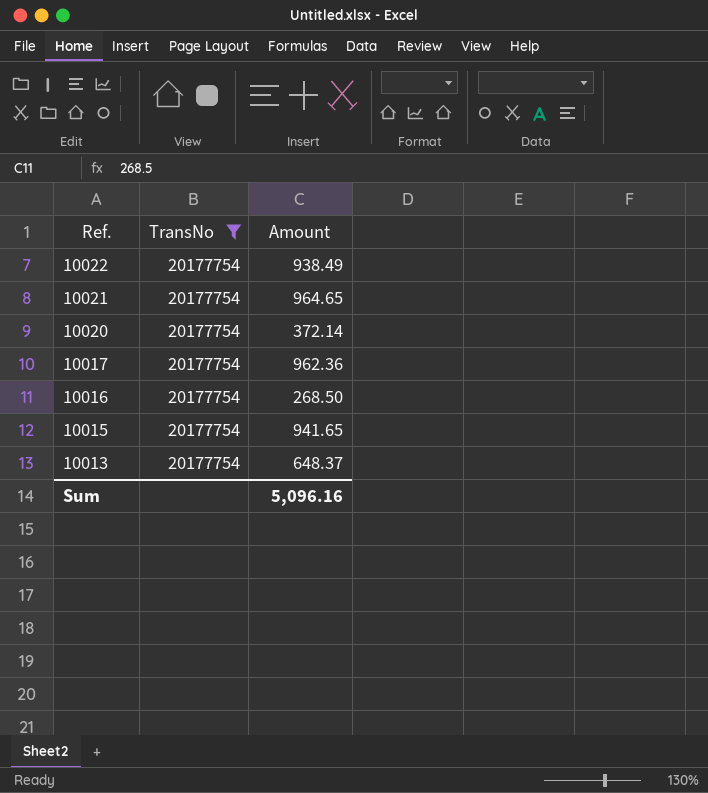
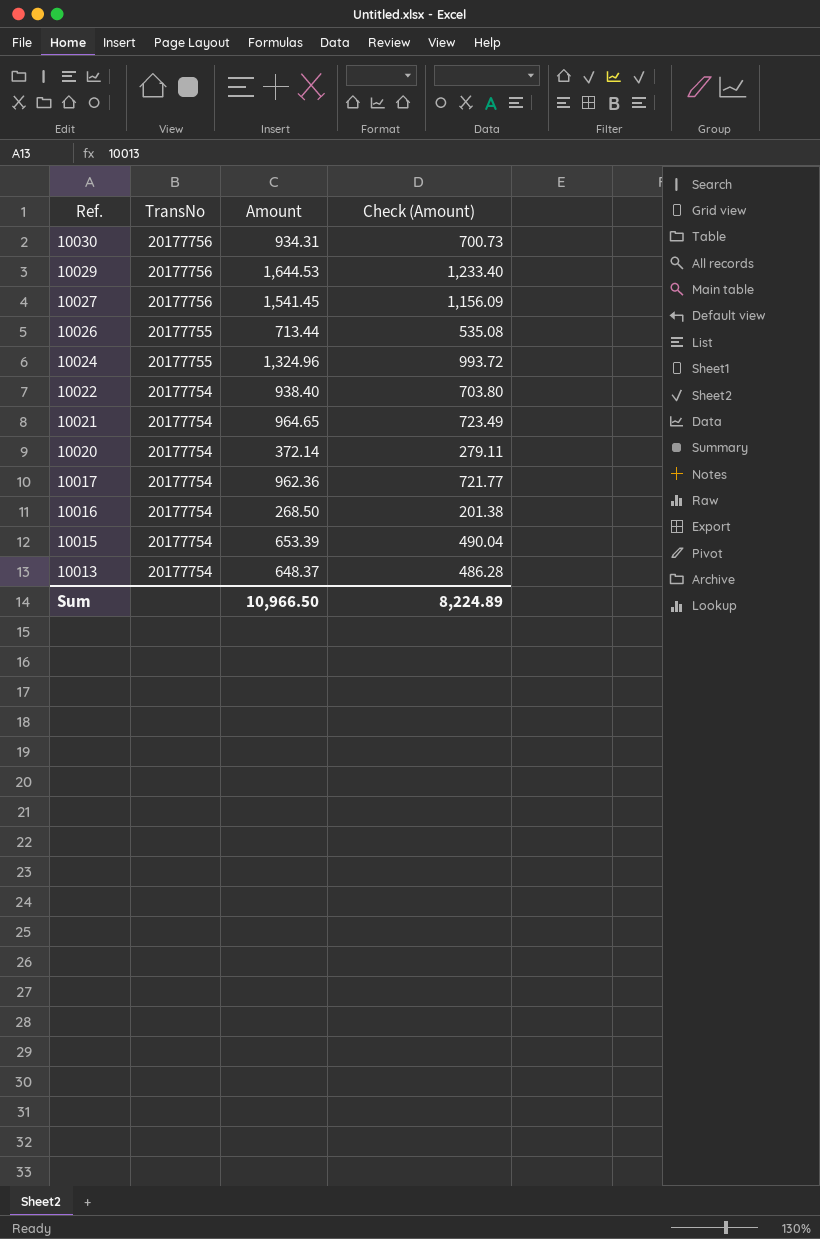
filter: TransNo = 20177754 -> none
column Check (Amount) | formula: none -> [Amount] * 0.75
10022 | Amount: 938.49 -> 938.40
10015 | Amount: 941.65 -> 653.39
Sum | Amount: 5,096.16 -> 10,966.50

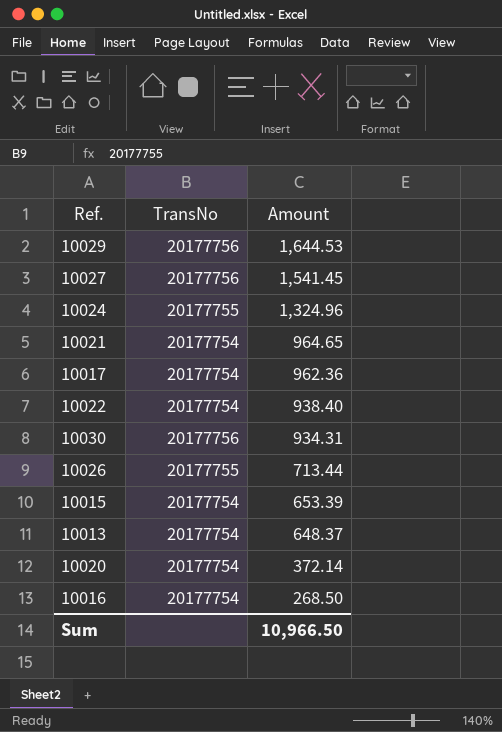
row order: Ref. descending -> Amount descending
column Check (Amount) | formula: [Amount] * 0.75 -> none

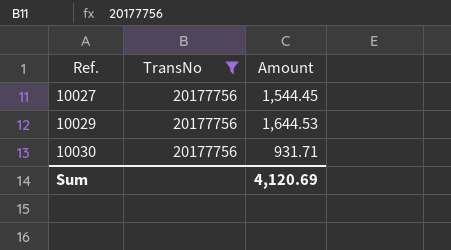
filter: none -> TransNo = 20177756
row order: Amount descending -> Ref. ascending
10027 | Amount: 1,541.45 -> 1,544.45
10030 | Amount: 934.31 -> 931.71
Sum | Amount: 10,966.50 -> 4,120.69

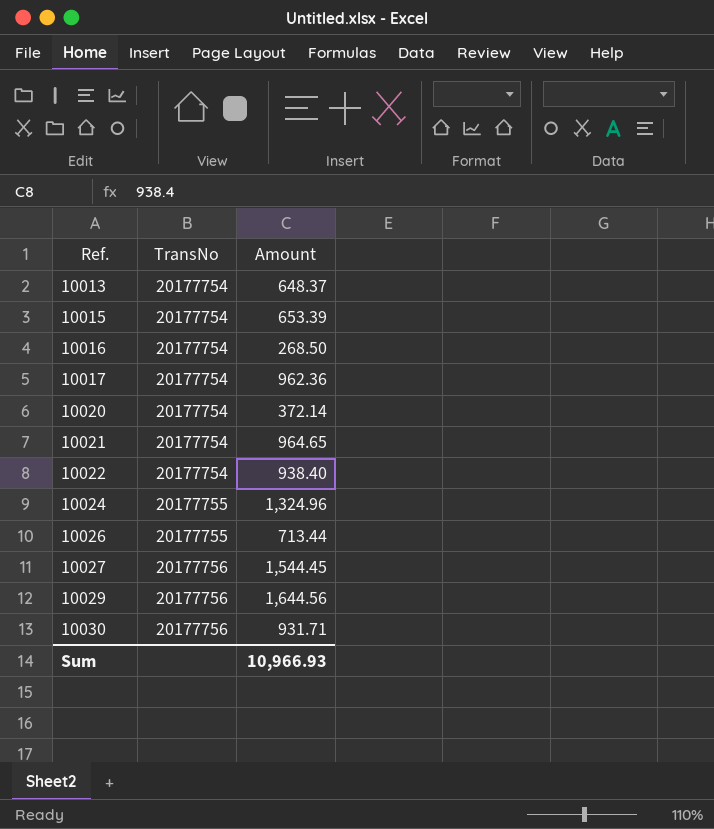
filter: TransNo = 20177756 -> none
10029 | Amount: 1,644.53 -> 1,644.56
Sum | Amount: 4,120.69 -> 10,966.93

